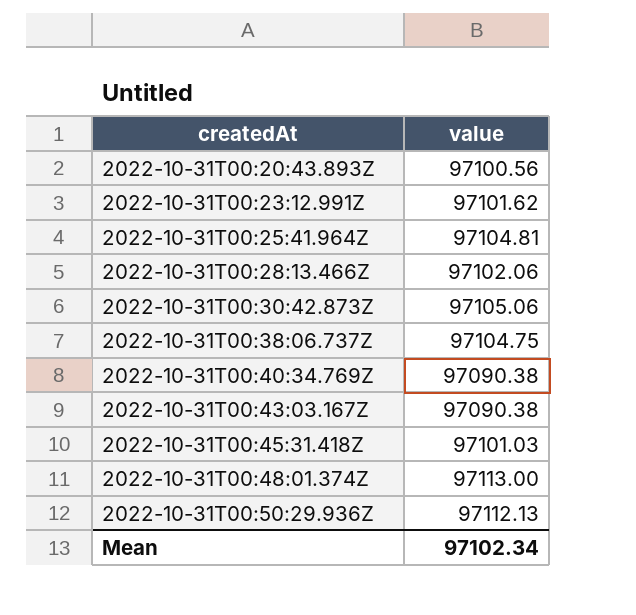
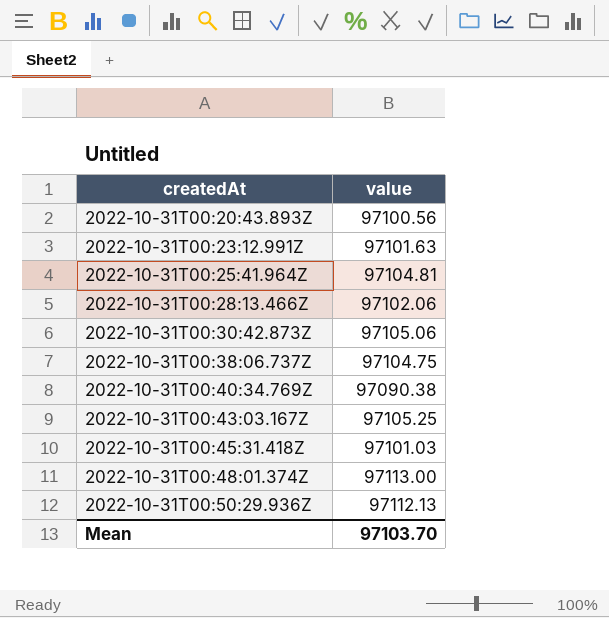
2022-10-31T00:23:12.991Z | value: 97101.62 -> 97101.63
2022-10-31T00:43:03.167Z | value: 97090.38 -> 97105.25
Mean | value: 97102.34 -> 97103.70

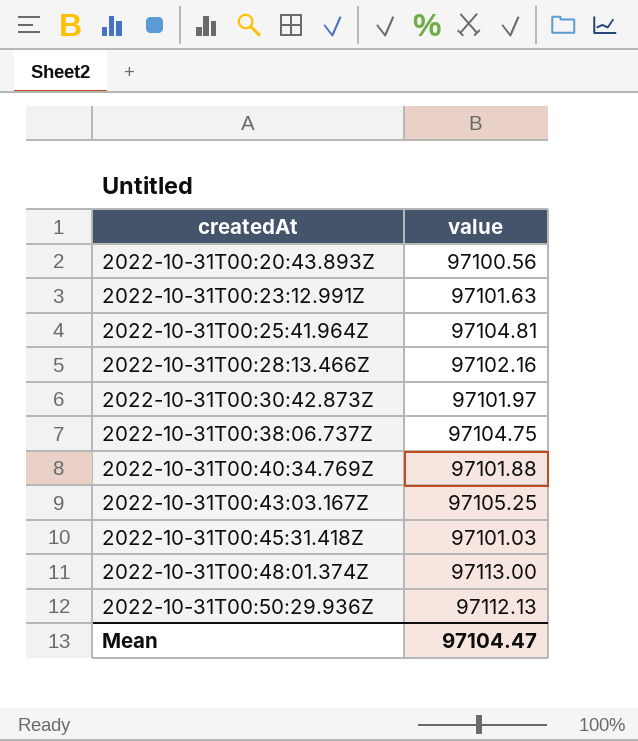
2022-10-31T00:28:13.466Z | value: 97102.06 -> 97102.16
2022-10-31T00:30:42.873Z | value: 97105.06 -> 97101.97
2022-10-31T00:40:34.769Z | value: 97090.38 -> 97101.88
Mean | value: 97103.70 -> 97104.47

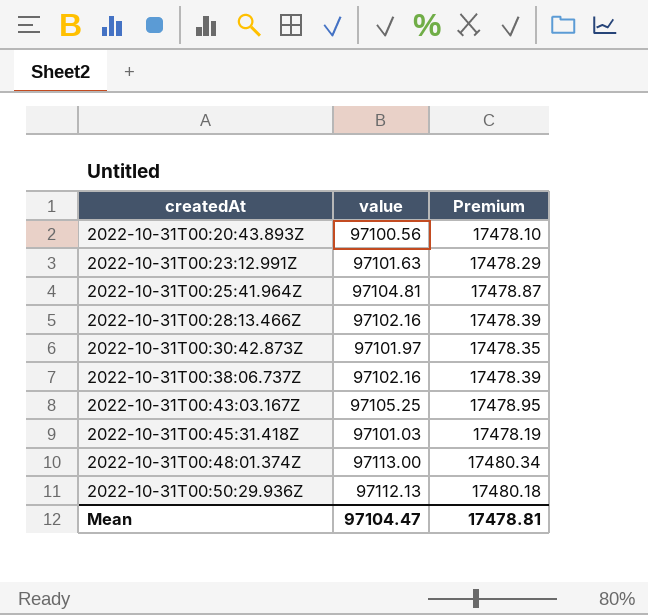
column Premium | formula: none -> [value] * 0.18
row 2022-10-31T00:40:34.769Z: 97101.88 -> none
2022-10-31T00:38:06.737Z | value: 97104.75 -> 97102.16

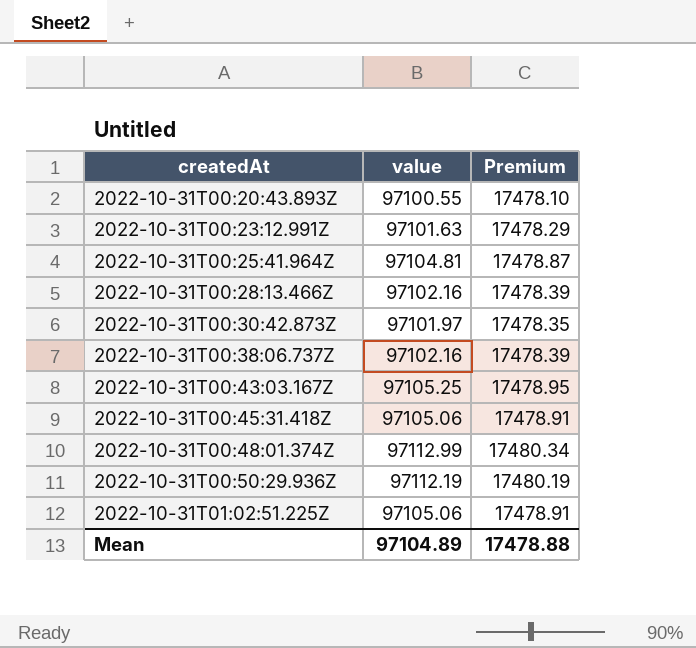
2022-10-31T00:20:43.893Z | value: 97100.56 -> 97100.55
2022-10-31T00:45:31.418Z | value: 97101.03 -> 97105.06
2022-10-31T00:45:31.418Z | Premium: 17478.19 -> 17478.91
2022-10-31T00:48:01.374Z | value: 97113.00 -> 97112.99
2022-10-31T00:50:29.936Z | value: 97112.13 -> 97112.19
2022-10-31T00:50:29.936Z | Premium: 17480.18 -> 17480.19
row 2022-10-31T01:02:51.225Z: none -> 97105.06 | 17478.91
Mean | value: 97104.47 -> 97104.89
Mean | Premium: 17478.81 -> 17478.88

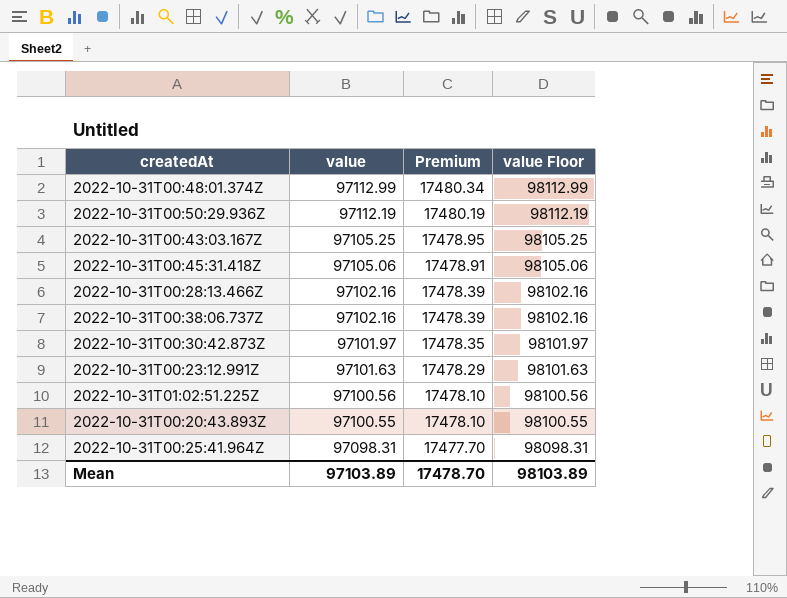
row order: createdAt ascending -> value descending
column value Floor | formula: none -> [value] + 1000
2022-10-31T01:02:51.225Z | value: 97105.06 -> 97100.56
2022-10-31T01:02:51.225Z | Premium: 17478.91 -> 17478.10
2022-10-31T00:25:41.964Z | value: 97104.81 -> 97098.31
2022-10-31T00:25:41.964Z | Premium: 17478.87 -> 17477.70
Mean | value: 97104.89 -> 97103.89
Mean | Premium: 17478.88 -> 17478.70

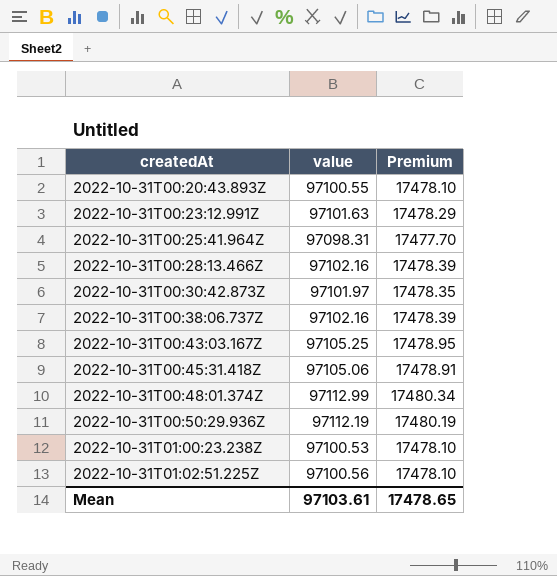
row order: value descending -> createdAt ascending
column value Floor | formula: [value] + 1000 -> none
row 2022-10-31T01:00:23.238Z: none -> 97100.53 | 17478.10
Mean | value: 97103.89 -> 97103.61
Mean | Premium: 17478.70 -> 17478.65

